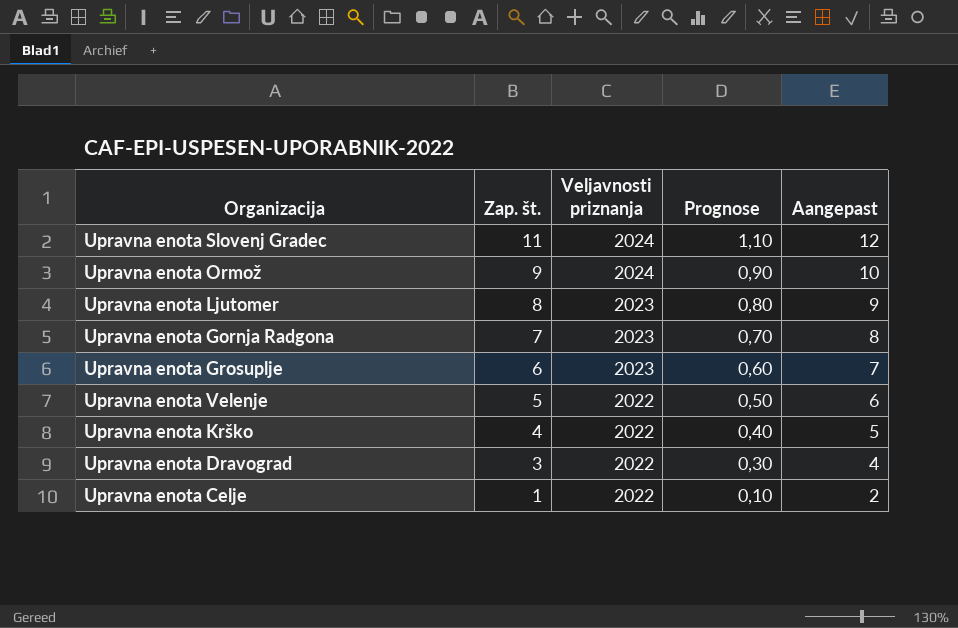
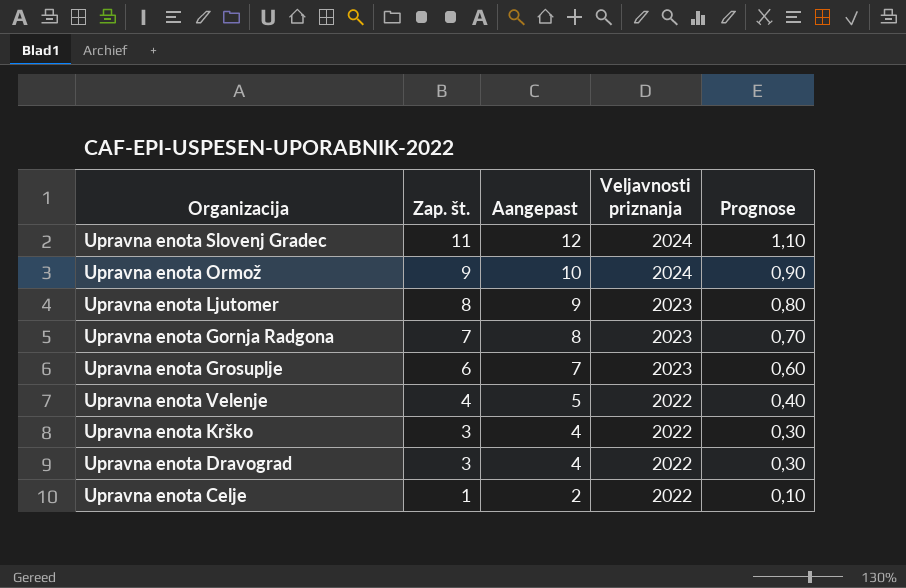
column Aangepast | position: 5 -> 3
Upravna enota Velenje | Zap. št.: 5 -> 4
Upravna enota Velenje | Aangepast: 6 -> 5
Upravna enota Velenje | Prognose: 0,50 -> 0,40
Upravna enota Krško | Zap. št.: 4 -> 3
Upravna enota Krško | Aangepast: 5 -> 4
Upravna enota Krško | Prognose: 0,40 -> 0,30

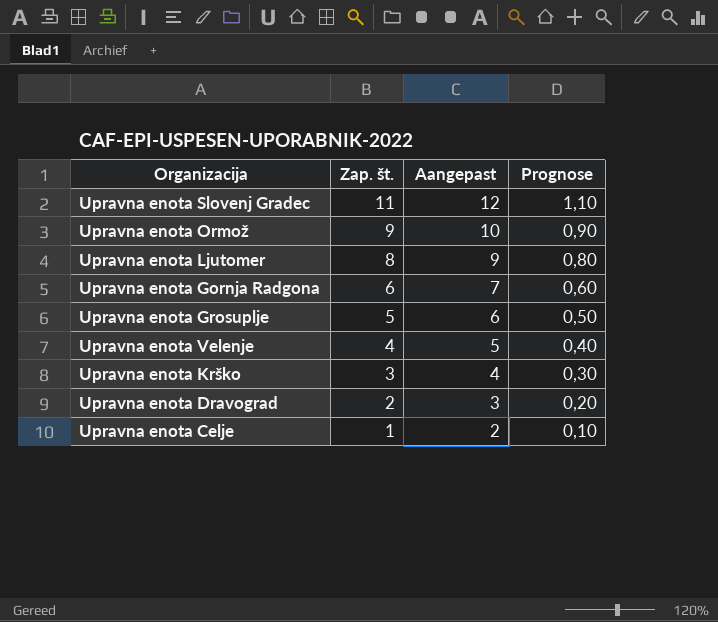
column Veljavnosti priznanja | position: 4 -> none
Upravna enota Gornja Radgona | Zap. št.: 7 -> 6
Upravna enota Gornja Radgona | Aangepast: 8 -> 7
Upravna enota Gornja Radgona | Prognose: 0,70 -> 0,60
Upravna enota Grosuplje | Zap. št.: 6 -> 5
Upravna enota Grosuplje | Aangepast: 7 -> 6
Upravna enota Grosuplje | Prognose: 0,60 -> 0,50
Upravna enota Dravograd | Zap. št.: 3 -> 2
Upravna enota Dravograd | Aangepast: 4 -> 3
Upravna enota Dravograd | Prognose: 0,30 -> 0,20

